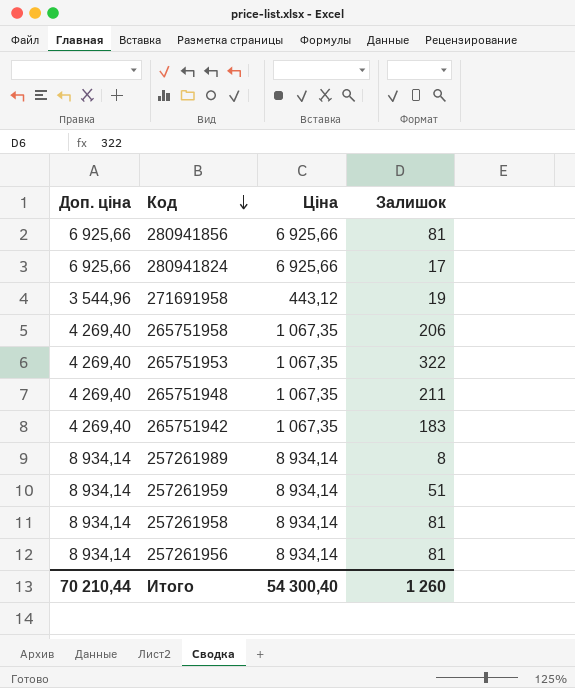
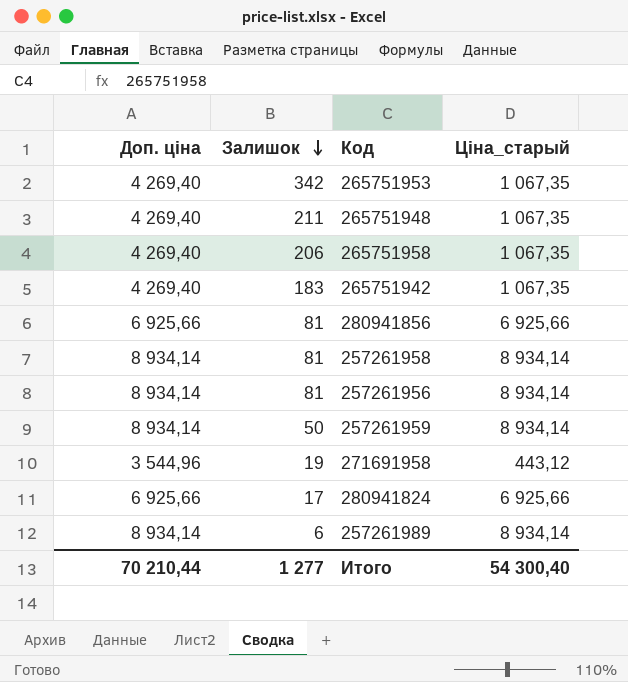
row order: Код descending -> Залишок descending
column Залишок | position: 4 -> 2
column name: Ціна -> Ціна_старый
265751953 | Залишок: 322 -> 342
257261959 | Залишок: 51 -> 50
257261989 | Залишок: 8 -> 6
Итого | Залишок: 1 260 -> 1 277

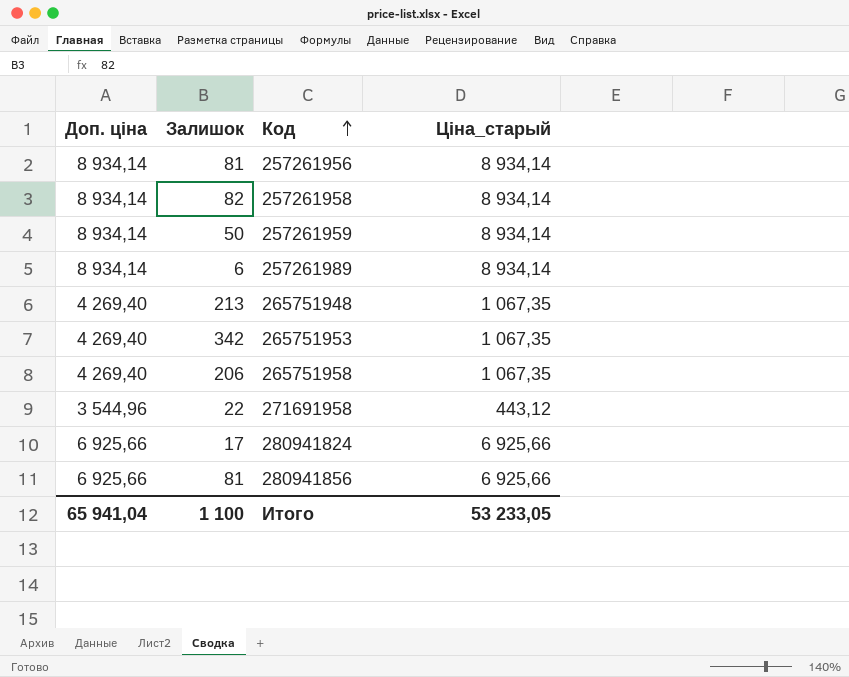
row order: Залишок descending -> Код ascending
row 265751942: 4 269,40 | 183 | 1 067,35 -> none
257261958 | Залишок: 81 -> 82
265751948 | Залишок: 211 -> 213
271691958 | Залишок: 19 -> 22
Итого | Доп. ціна: 70 210,44 -> 65 941,04
Итого | Залишок: 1 277 -> 1 100
Итого | Ціна_старый: 54 300,40 -> 53 233,05

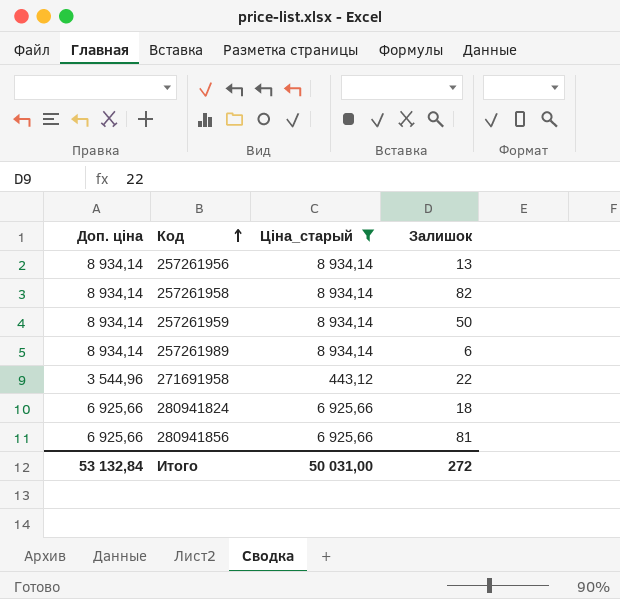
filter: none -> Ціна_старый != 1 067,35
column Залишок | position: 2 -> 4
257261956 | Залишок: 81 -> 13
280941824 | Залишок: 17 -> 18
Итого | Доп. ціна: 65 941,04 -> 53 132,84
Итого | Ціна_старый: 53 233,05 -> 50 031,00
Итого | Залишок: 1 100 -> 272

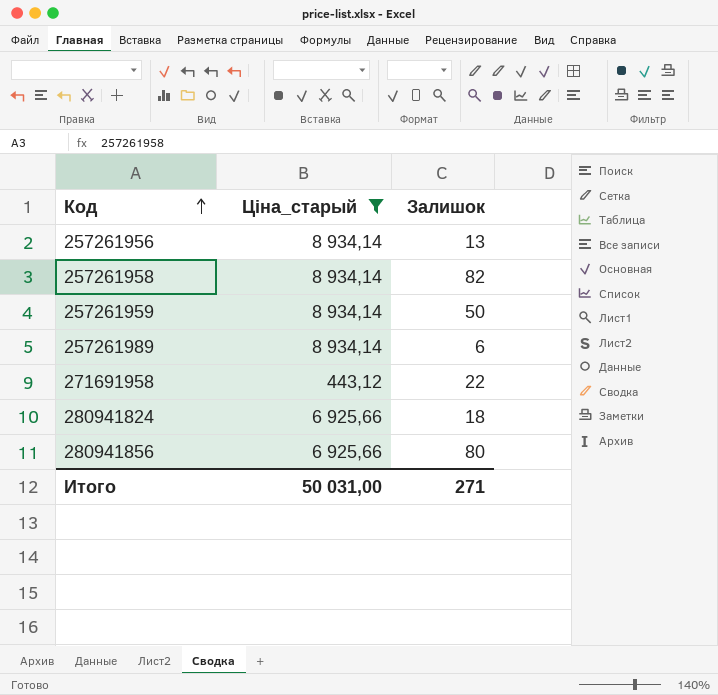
column Доп. ціна | position: 1 -> none
280941856 | Залишок: 81 -> 80
Итого | Залишок: 272 -> 271

